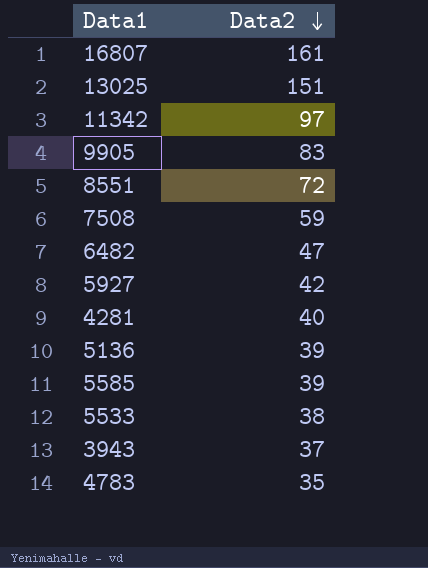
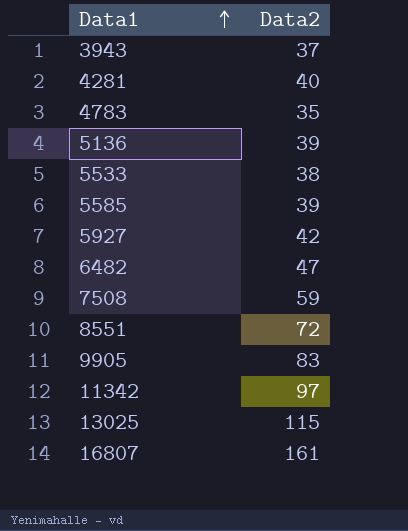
row order: Data2 descending -> Data1 ascending
13025 | Data2: 151 -> 115

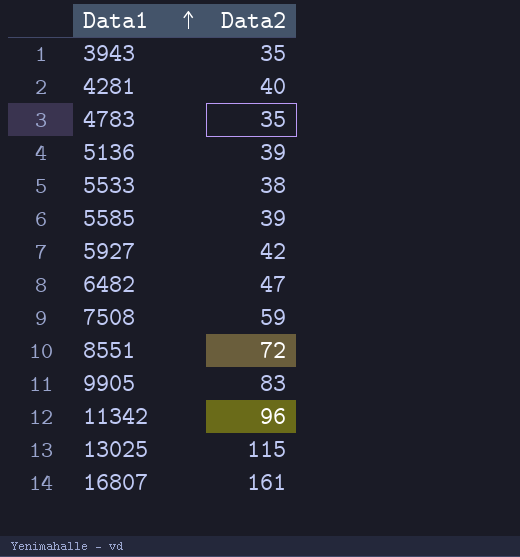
3943 | Data2: 37 -> 35
11342 | Data2: 97 -> 96

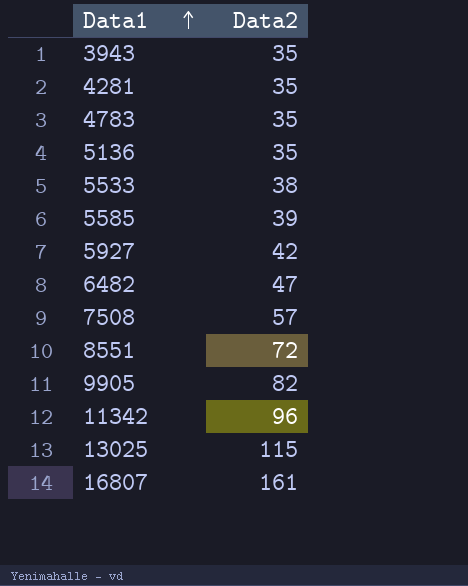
4281 | Data2: 40 -> 35
5136 | Data2: 39 -> 35
7508 | Data2: 59 -> 57
9905 | Data2: 83 -> 82

